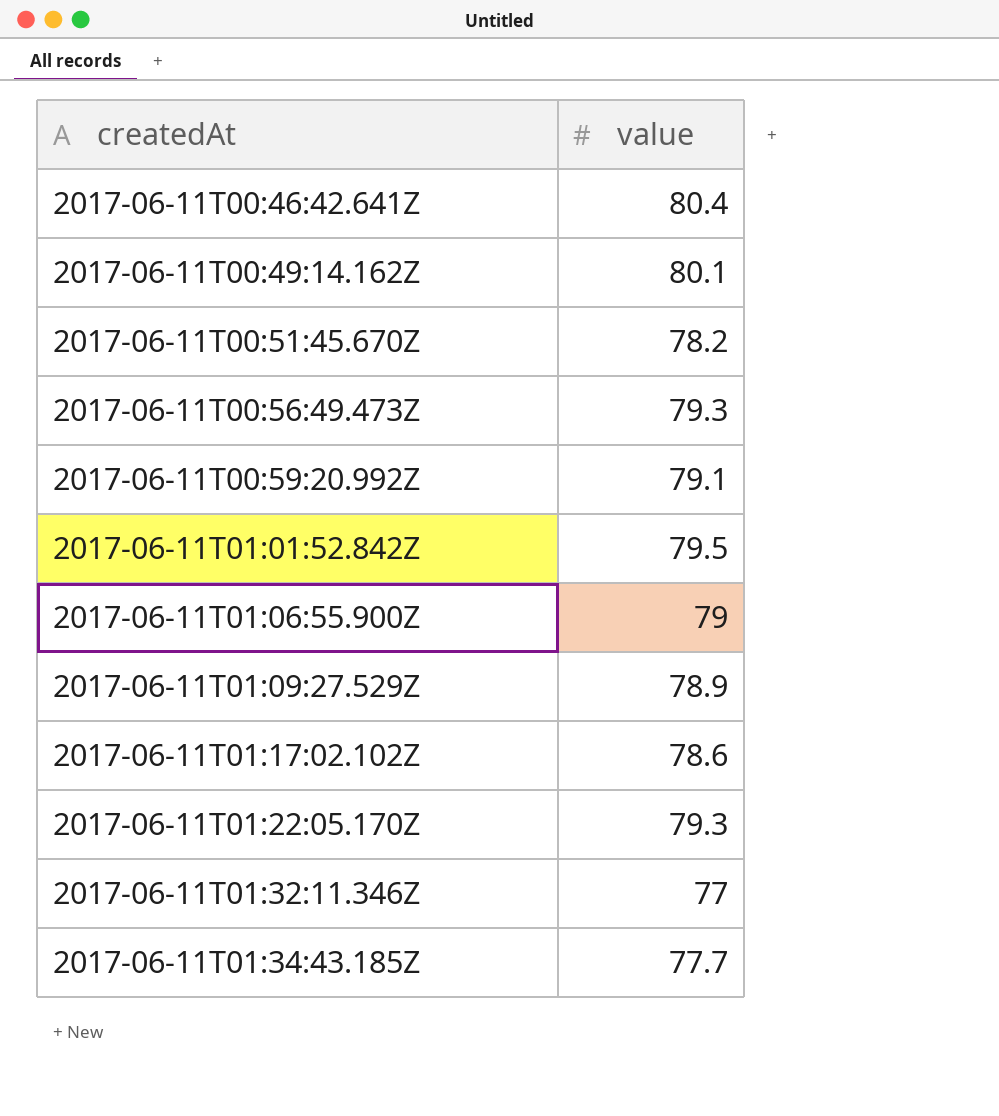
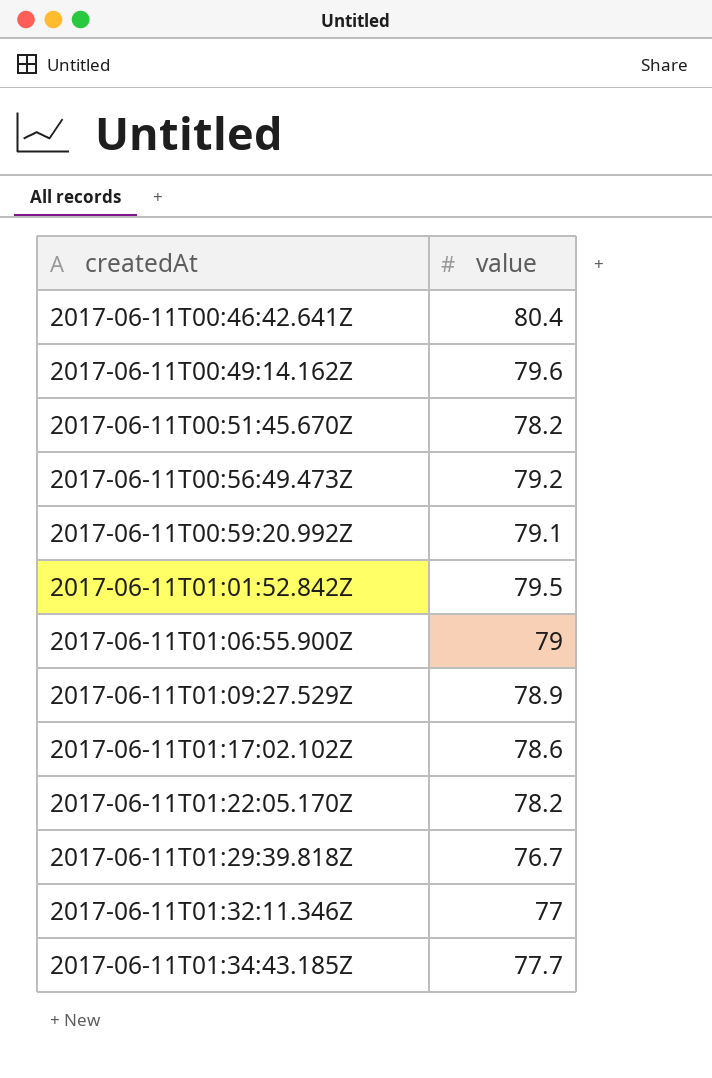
2017-06-11T00:49:14.162Z | value: 80.1 -> 79.6
2017-06-11T00:56:49.473Z | value: 79.3 -> 79.2
2017-06-11T01:22:05.170Z | value: 79.3 -> 78.2
row 2017-06-11T01:29:39.818Z: none -> 76.7

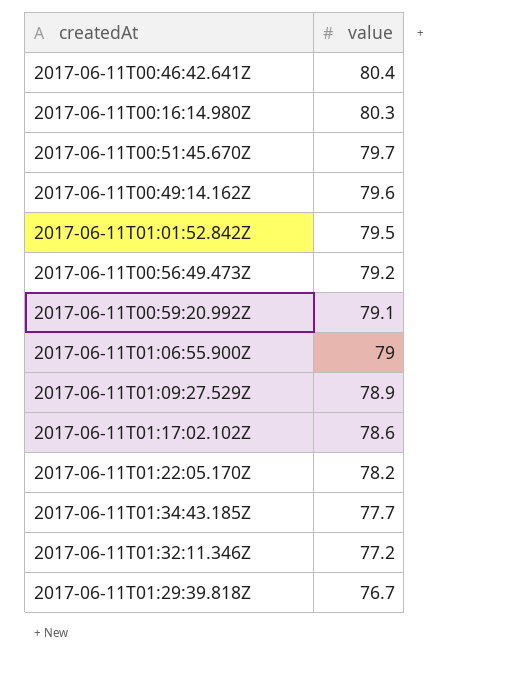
row order: createdAt ascending -> value descending
row 2017-06-11T00:16:14.980Z: none -> 80.3
2017-06-11T00:51:45.670Z | value: 78.2 -> 79.7
2017-06-11T01:32:11.346Z | value: 77 -> 77.2

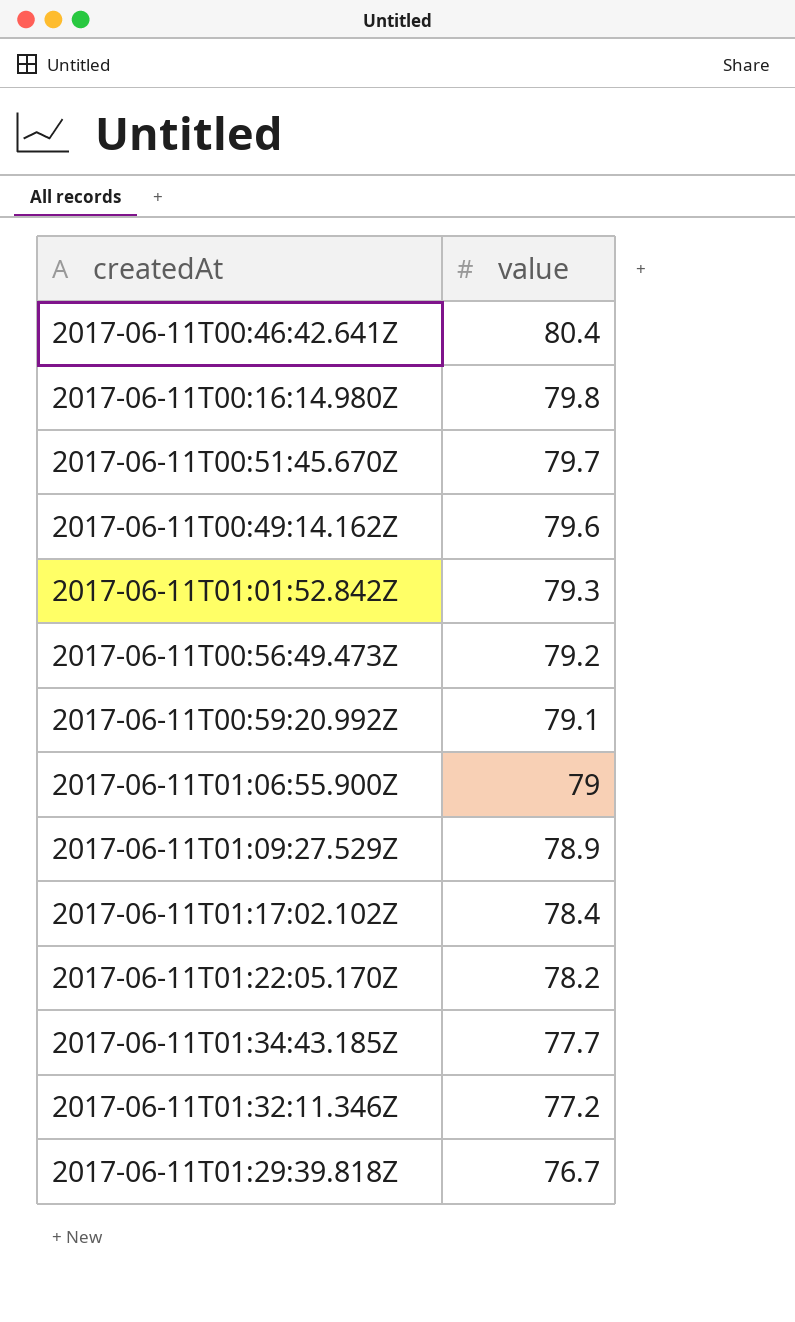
2017-06-11T00:16:14.980Z | value: 80.3 -> 79.8
2017-06-11T01:01:52.842Z | value: 79.5 -> 79.3
2017-06-11T01:17:02.102Z | value: 78.6 -> 78.4

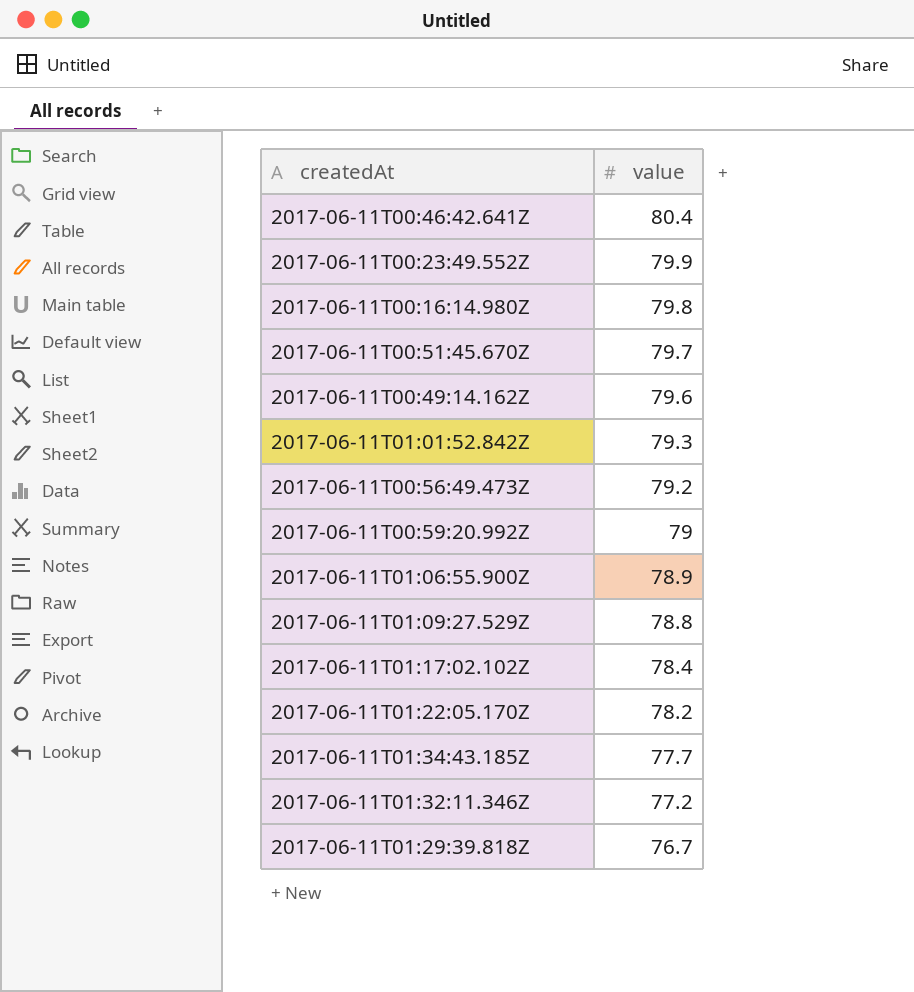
row 2017-06-11T00:23:49.552Z: none -> 79.9
2017-06-11T00:59:20.992Z | value: 79.1 -> 79
2017-06-11T01:06:55.900Z | value: 79 -> 78.9
2017-06-11T01:09:27.529Z | value: 78.9 -> 78.8

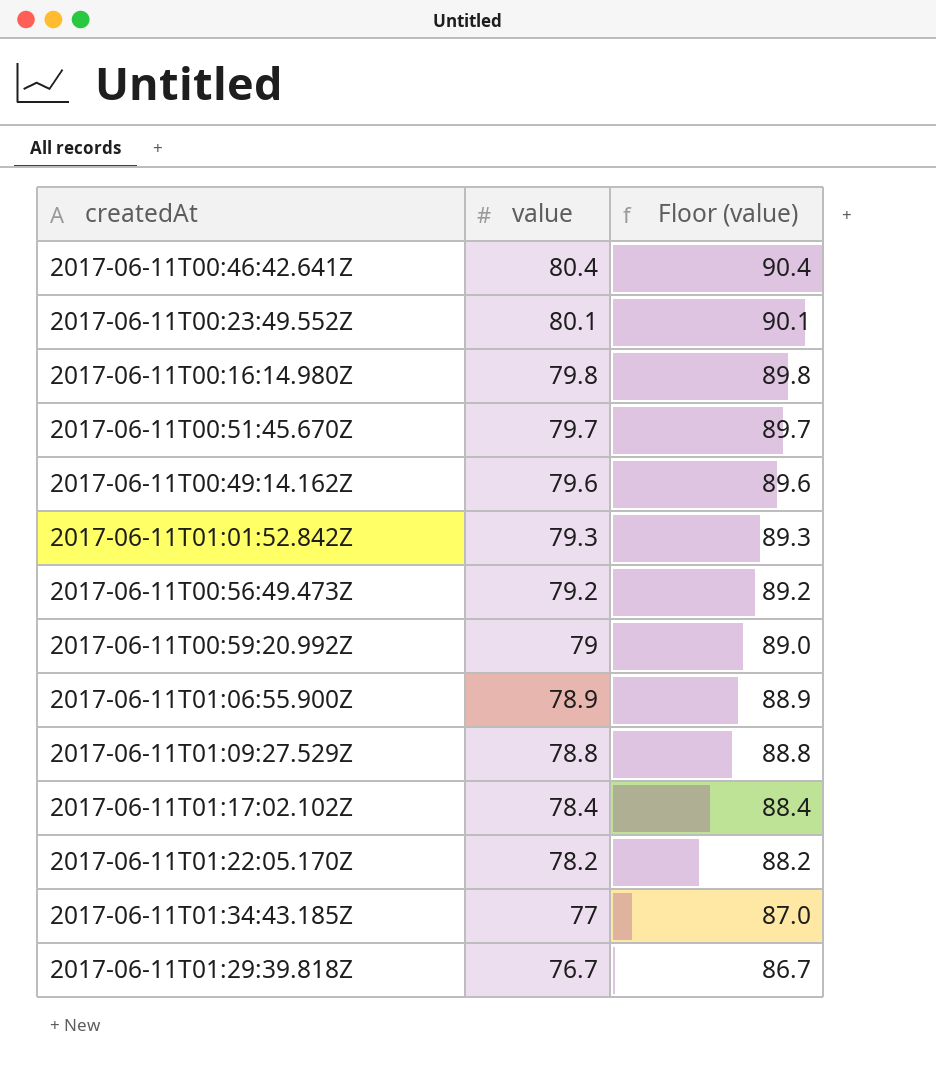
column Floor (value) | formula: none -> [value] + 10
row 2017-06-11T01:32:11.346Z: 77.2 -> none
2017-06-11T00:23:49.552Z | value: 79.9 -> 80.1
2017-06-11T01:34:43.185Z | value: 77.7 -> 77

